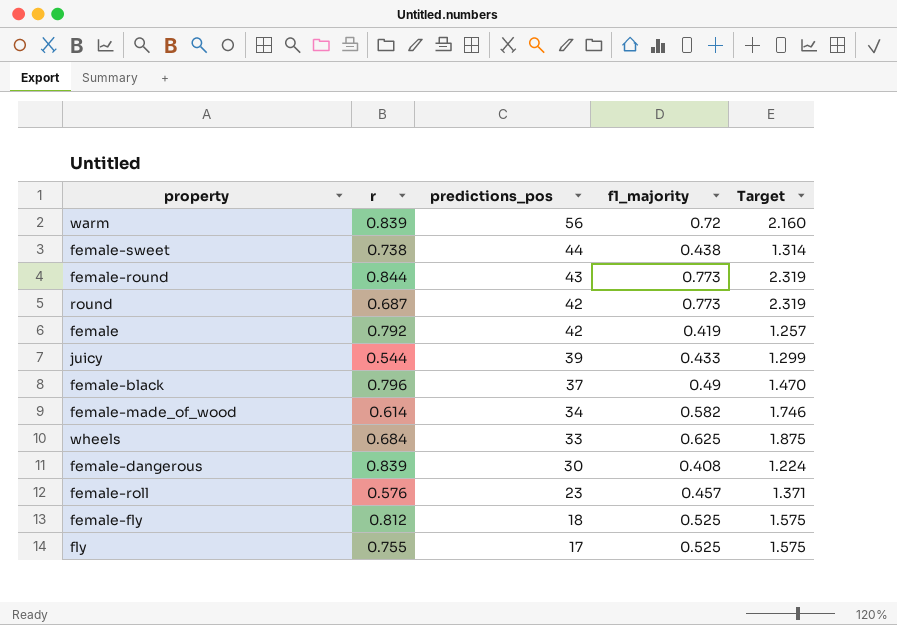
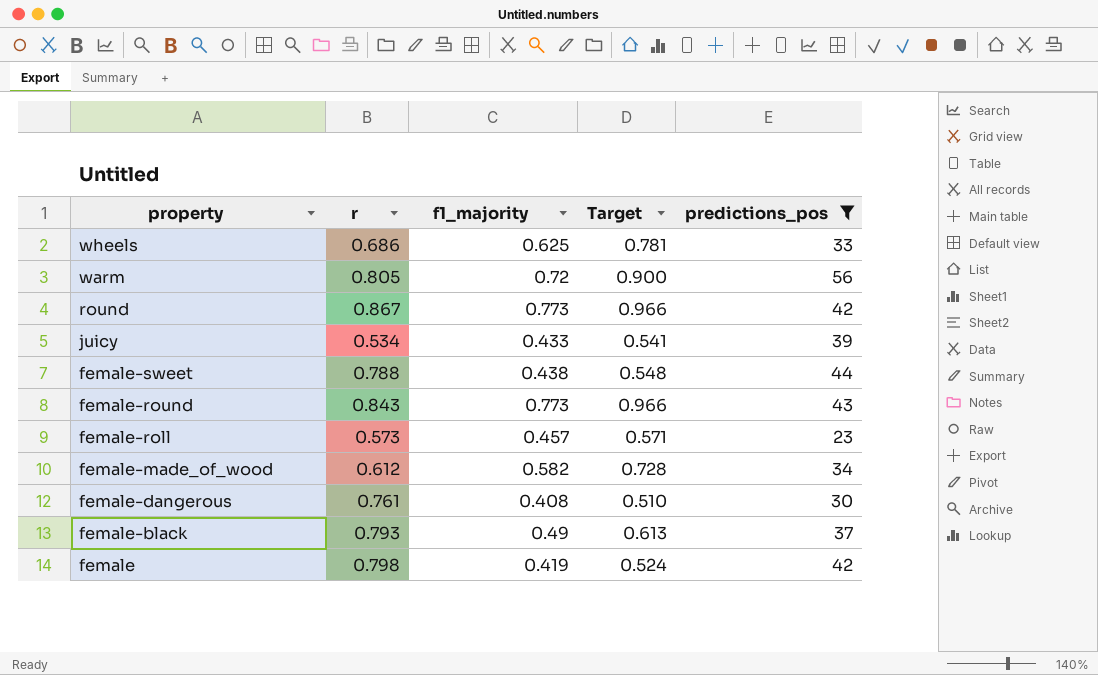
filter: none -> predictions_pos >= 23
row order: predictions_pos descending -> property descending
column Target | formula: [f1_majority] * 3 -> [f1_majority] * 1.25
column predictions_pos | position: 3 -> 5
wheels | r: 0.684 -> 0.686
warm | r: 0.839 -> 0.805
round | r: 0.687 -> 0.867
juicy | r: 0.544 -> 0.534
female-sweet | r: 0.738 -> 0.788
female-round | r: 0.844 -> 0.843
female-roll | r: 0.576 -> 0.573
female-made_of_wood | r: 0.614 -> 0.612
female-dangerous | r: 0.839 -> 0.761
female-black | r: 0.796 -> 0.793
female | r: 0.792 -> 0.798

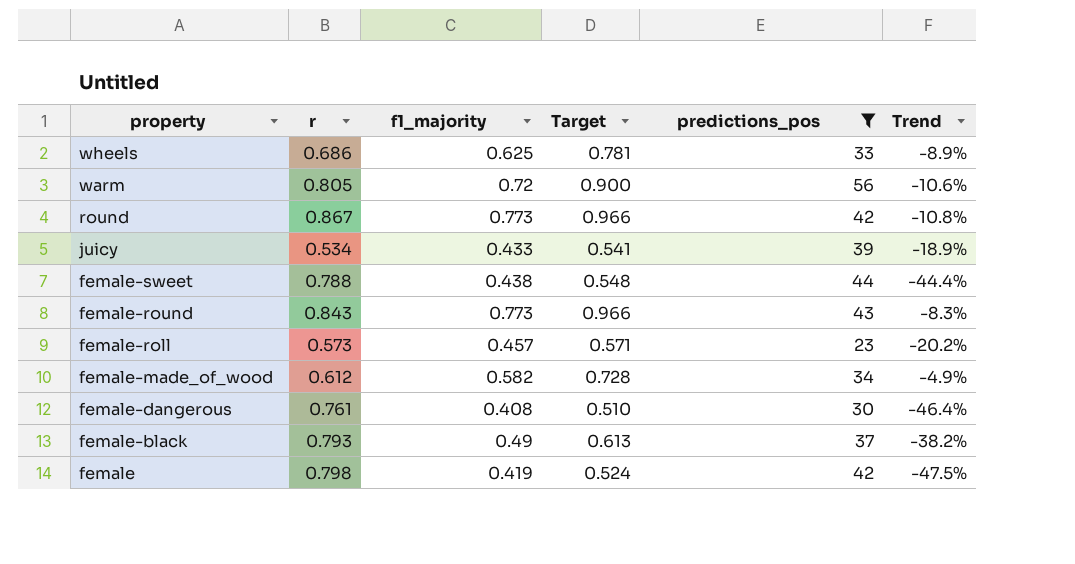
column Trend | formula: none -> ([f1_majority] - [r]) / [r]

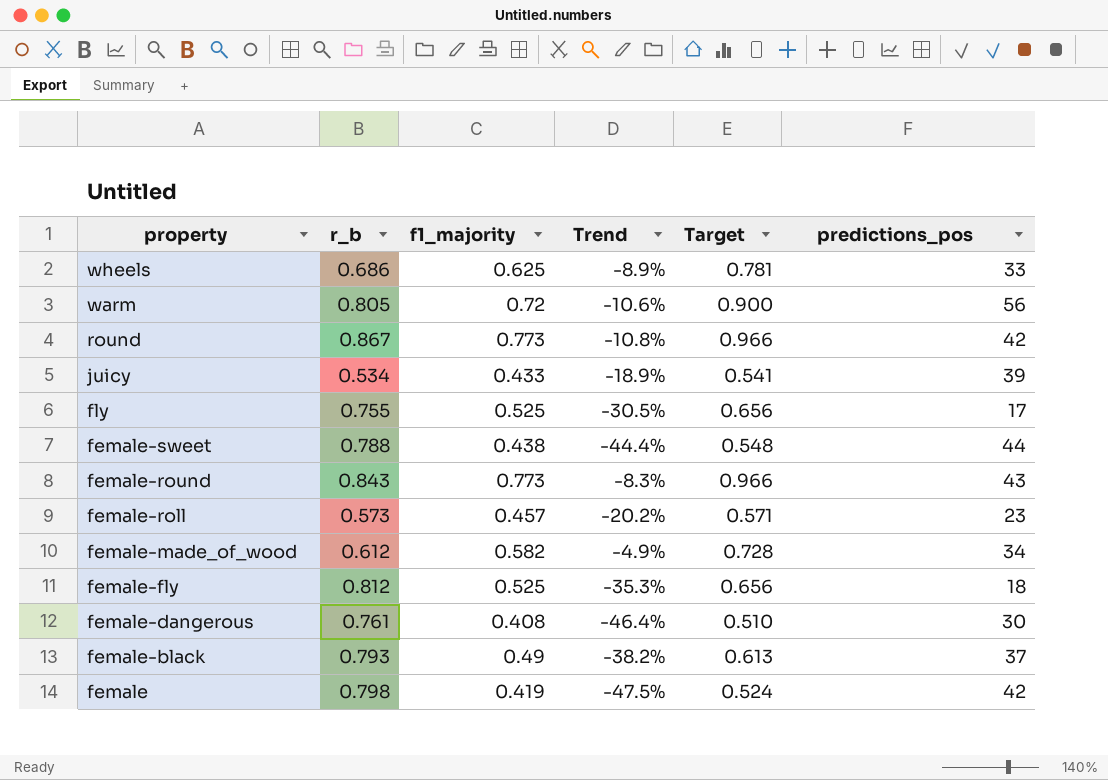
filter: predictions_pos >= 23 -> none
column name: r -> r_b
column Trend | position: 6 -> 4

